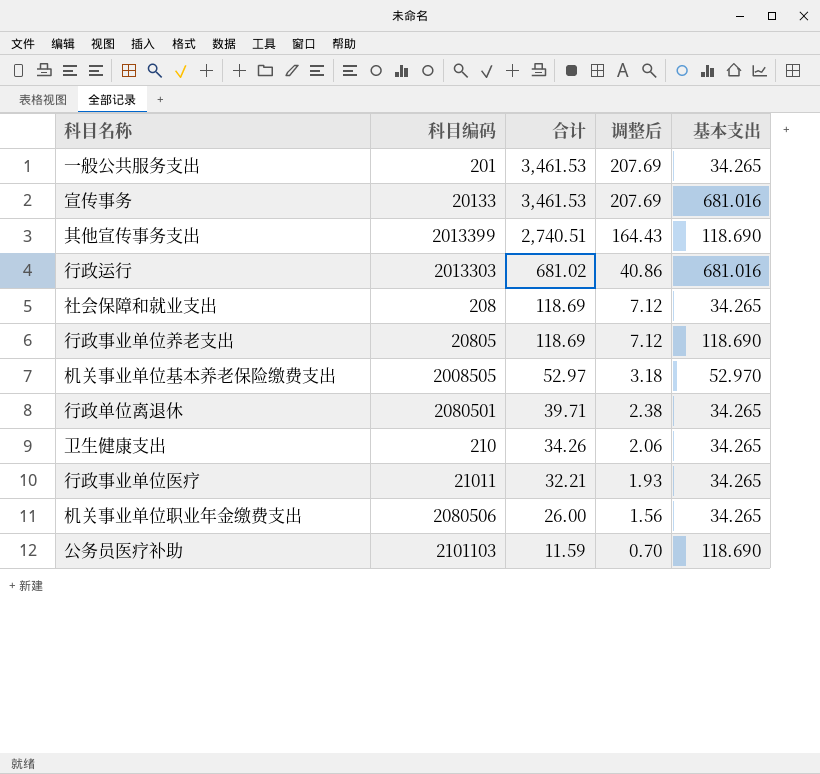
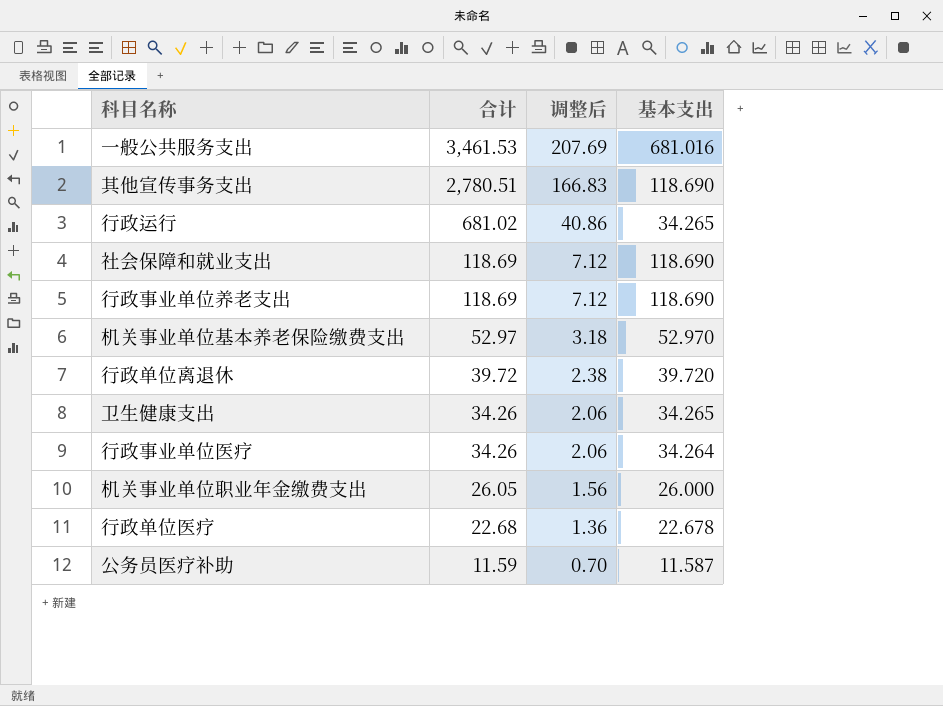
column 科目编码 | position: 2 -> none
row 宣传事务: 20133 | 3,461.53 | 207.69 | 681.016 -> none
一般公共服务支出 | 基本支出: 34.265 -> 681.016
其他宣传事务支出 | 合计: 2,740.51 -> 2,780.51
其他宣传事务支出 | 调整后: 164.43 -> 166.83
行政运行 | 基本支出: 681.016 -> 34.265
社会保障和就业支出 | 基本支出: 34.265 -> 118.690
行政单位离退休 | 合计: 39.71 -> 39.72
行政单位离退休 | 基本支出: 34.265 -> 39.720
行政事业单位医疗 | 合计: 32.21 -> 34.26
行政事业单位医疗 | 调整后: 1.93 -> 2.06
行政事业单位医疗 | 基本支出: 34.265 -> 34.264
机关事业单位职业年金缴费支出 | 合计: 26.00 -> 26.05
机关事业单位职业年金缴费支出 | 基本支出: 34.265 -> 26.000
row 行政单位医疗: none -> 22.68 | 1.36 | 22.678
公务员医疗补助 | 基本支出: 118.690 -> 11.587

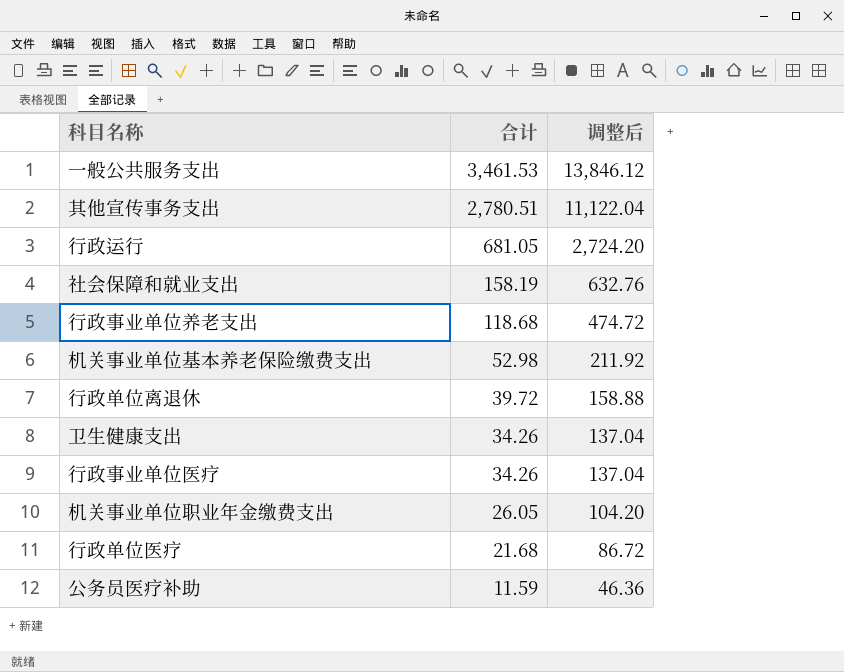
column 基本支出 | position: 4 -> none
column 调整后 | formula: [合计] * 0.06 -> [合计] * 4
行政运行 | 合计: 681.02 -> 681.05
社会保障和就业支出 | 合计: 118.69 -> 158.19
行政事业单位养老支出 | 合计: 118.69 -> 118.68
机关事业单位基本养老保险缴费支出 | 合计: 52.97 -> 52.98
行政单位医疗 | 合计: 22.68 -> 21.68

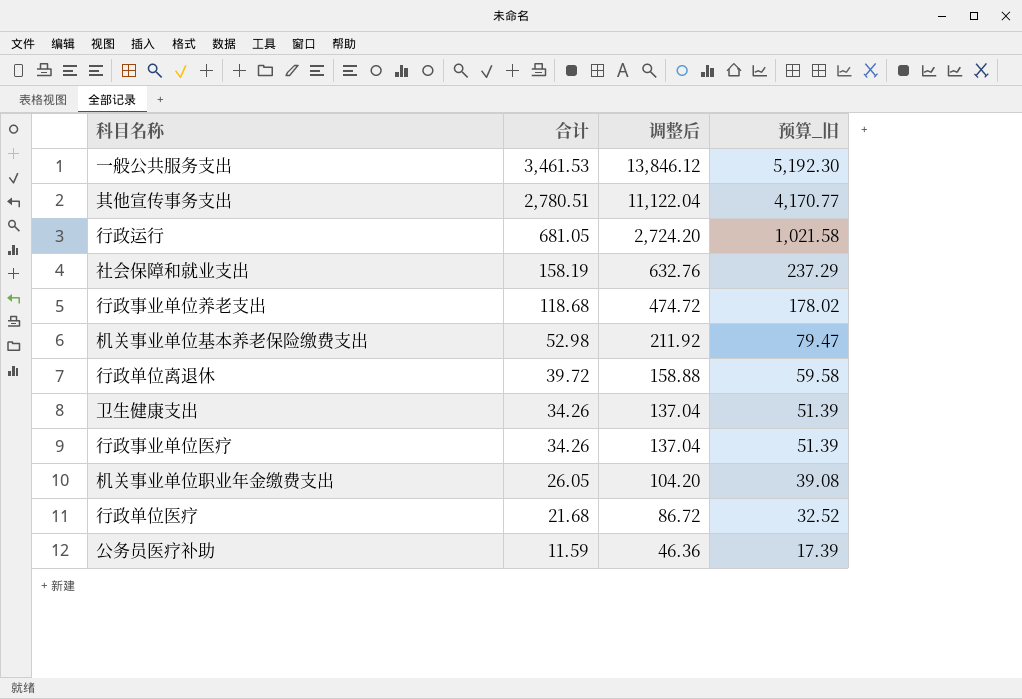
column 预算_旧 | formula: none -> [合计] * 1.5

